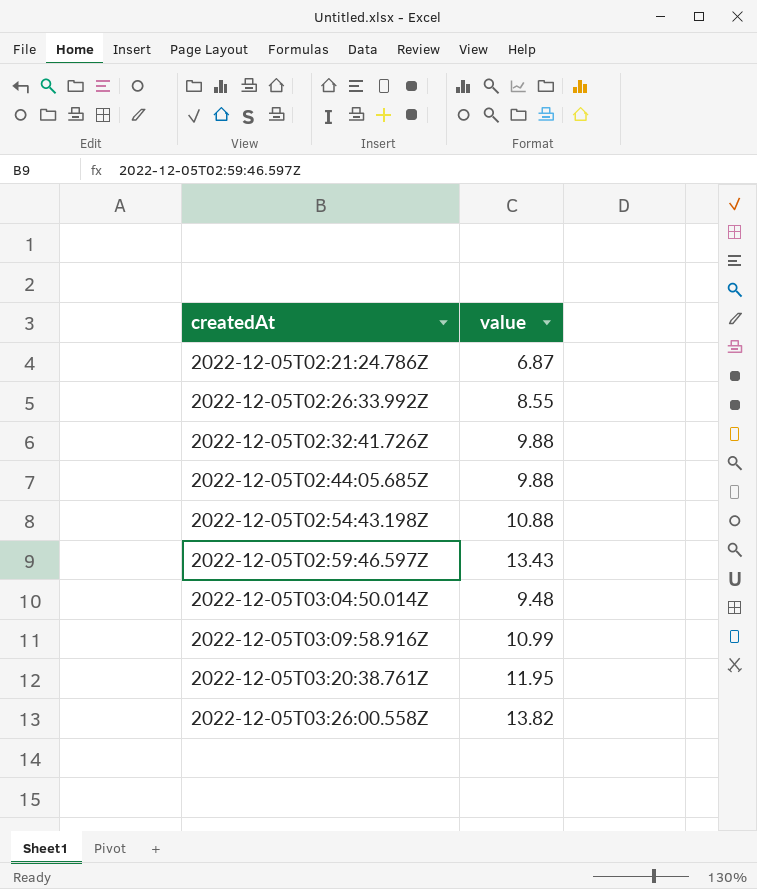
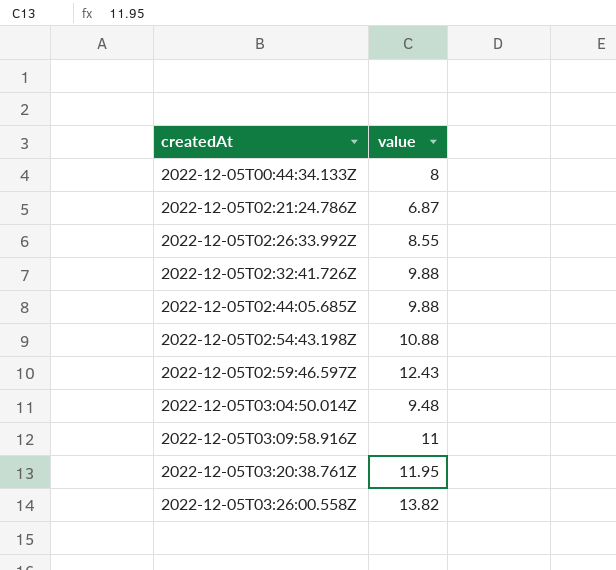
row 2022-12-05T00:44:34.133Z: none -> 8
2022-12-05T02:59:46.597Z | value: 13.43 -> 12.43
2022-12-05T03:09:58.916Z | value: 10.99 -> 11

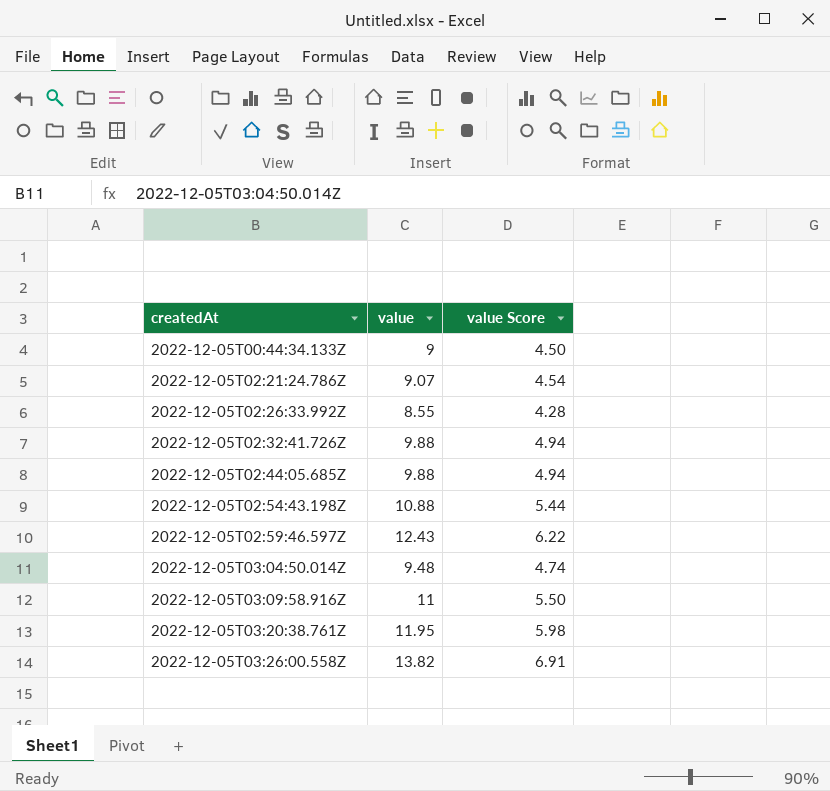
column value Score | formula: none -> [value] * 0.5
2022-12-05T00:44:34.133Z | value: 8 -> 9
2022-12-05T02:21:24.786Z | value: 6.87 -> 9.07

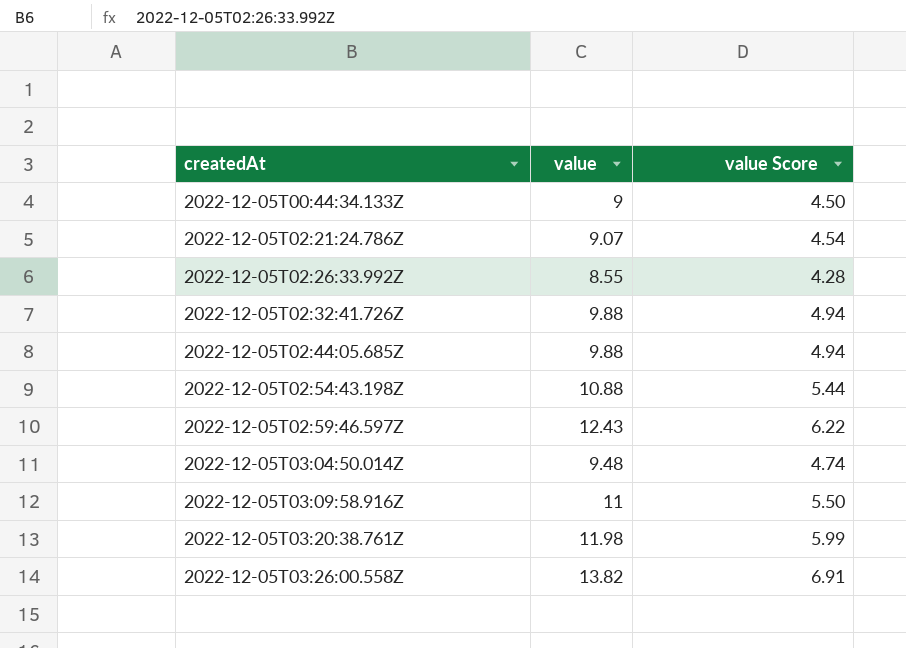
2022-12-05T03:20:38.761Z | value: 11.95 -> 11.98
2022-12-05T03:20:38.761Z | value Score: 5.98 -> 5.99

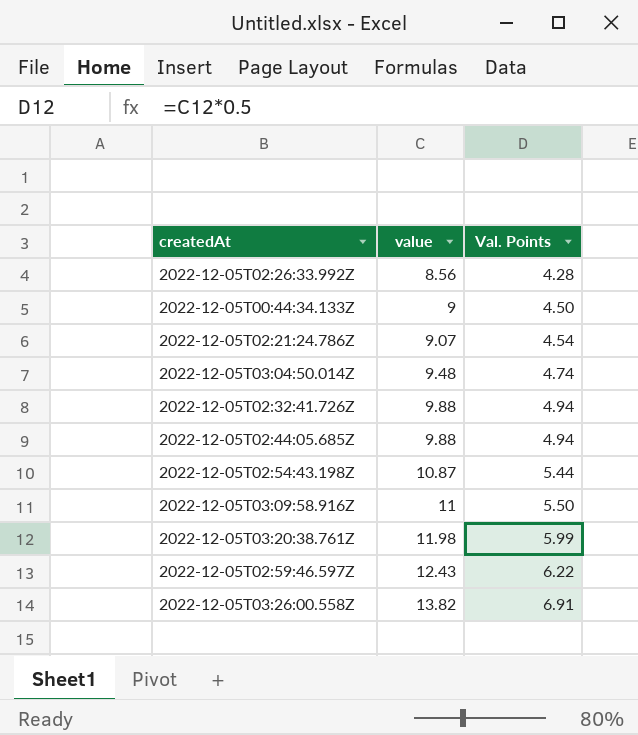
row order: createdAt ascending -> value ascending
column name: value Score -> Val. Points
2022-12-05T02:26:33.992Z | value: 8.55 -> 8.56
2022-12-05T02:54:43.198Z | value: 10.88 -> 10.87

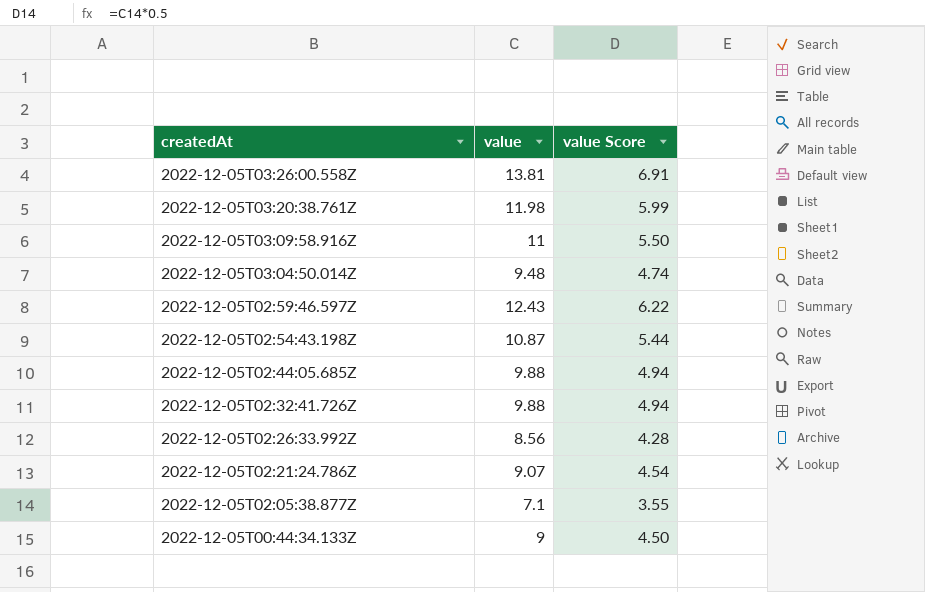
row order: value ascending -> createdAt descending
column name: Val. Points -> value Score
2022-12-05T03:26:00.558Z | value: 13.82 -> 13.81
row 2022-12-05T02:05:38.877Z: none -> 7.1 | 3.55

